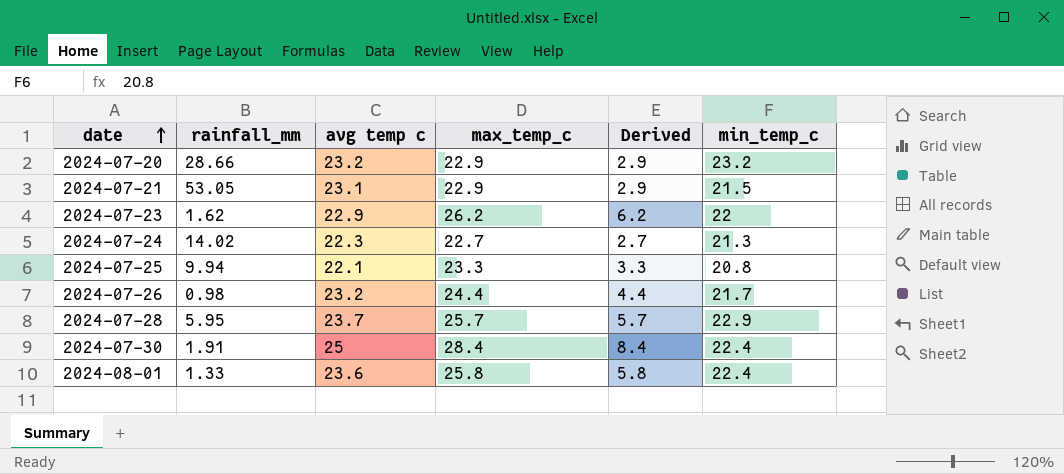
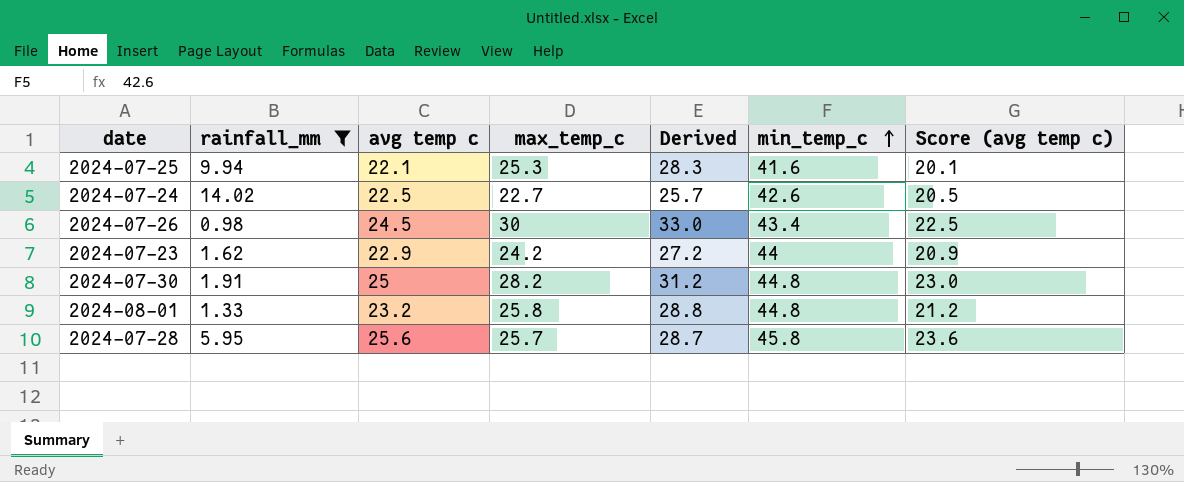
filter: none -> rainfall_mm <= 14.02
row order: date ascending -> min_temp_c ascending
column Derived | formula: [max_temp_c] - 20 -> [max_temp_c] + 3
column Score (avg temp c) | formula: none -> [avg temp c] - 2
2024-07-25 | max_temp_c: 23.3 -> 25.3
2024-07-25 | min_temp_c: 20.8 -> 41.6
2024-07-24 | avg temp c: 22.3 -> 22.5
2024-07-24 | min_temp_c: 21.3 -> 42.6
2024-07-26 | avg temp c: 23.2 -> 24.5
2024-07-26 | max_temp_c: 24.4 -> 30
2024-07-26 | min_temp_c: 21.7 -> 43.4
2024-07-23 | max_temp_c: 26.2 -> 24.2
2024-07-23 | min_temp_c: 22 -> 44
2024-07-30 | max_temp_c: 28.4 -> 28.2
2024-07-30 | min_temp_c: 22.4 -> 44.8
2024-08-01 | avg temp c: 23.6 -> 23.2
2024-08-01 | min_temp_c: 22.4 -> 44.8
2024-07-28 | avg temp c: 23.7 -> 25.6
2024-07-28 | min_temp_c: 22.9 -> 45.8

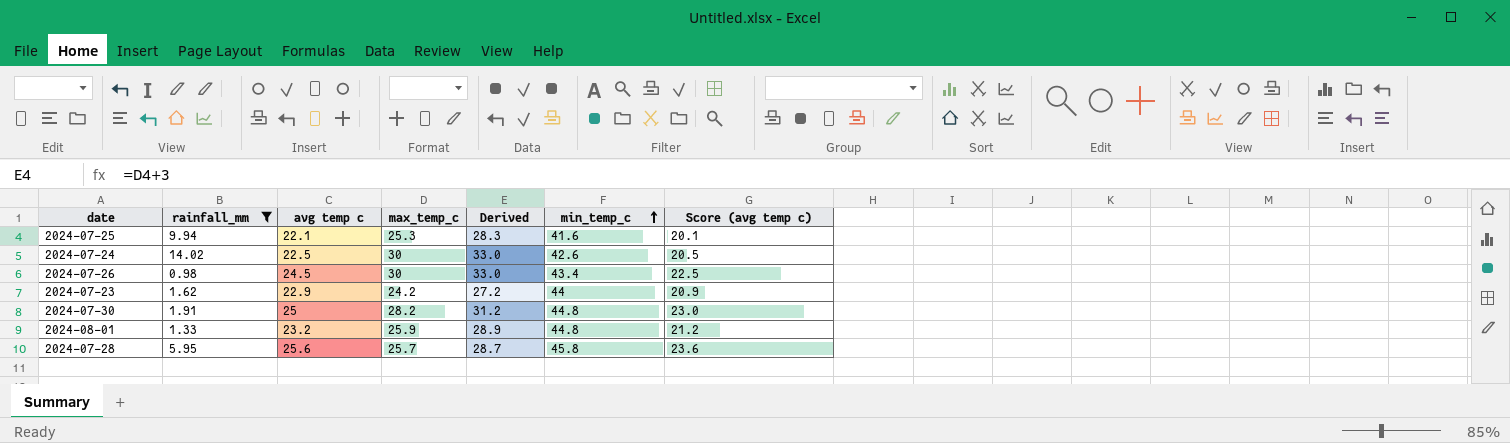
2024-07-24 | max_temp_c: 22.7 -> 30
2024-07-24 | Derived: 25.7 -> 33.0
2024-08-01 | max_temp_c: 25.8 -> 25.9
2024-08-01 | Derived: 28.8 -> 28.9

